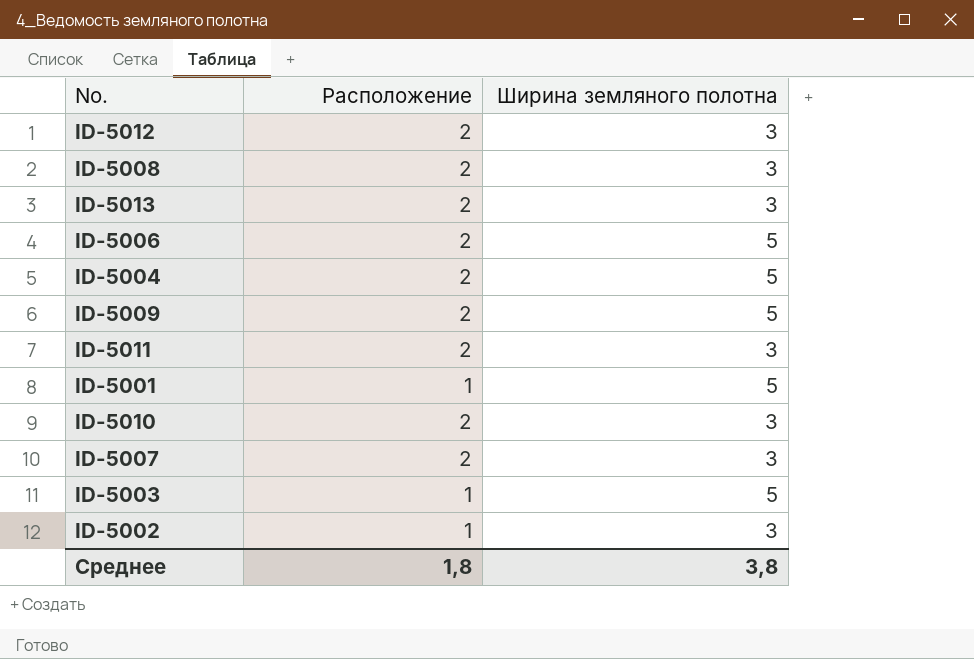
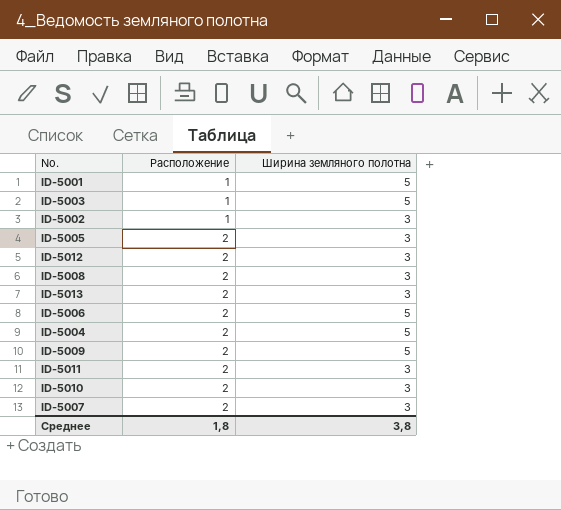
row order: none -> Расположение ascending
row ID-5005: none -> 2 | 3

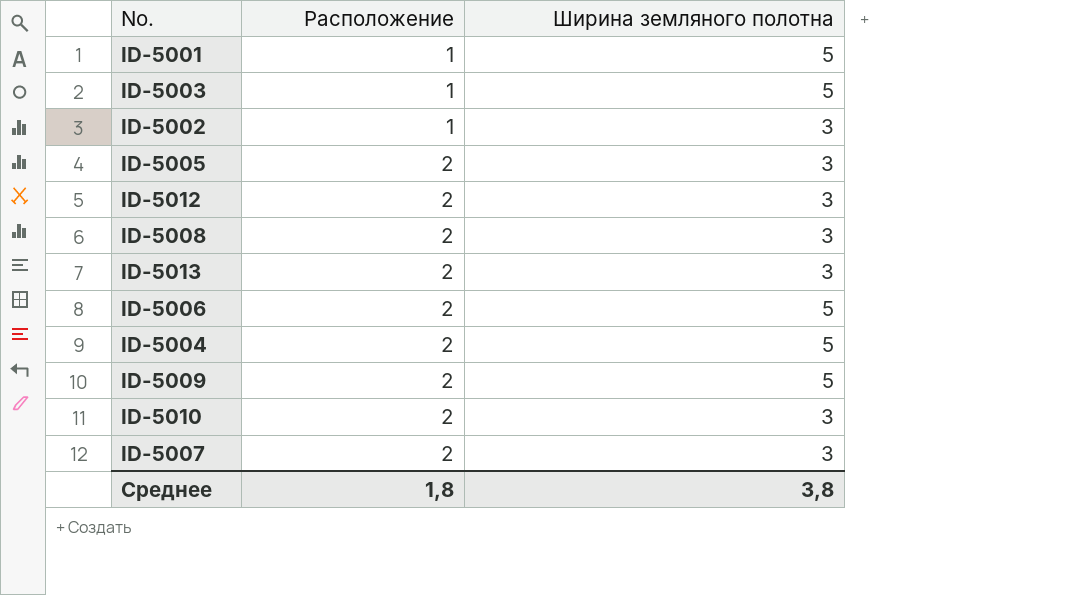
row ID-5011: 2 | 3 -> none

